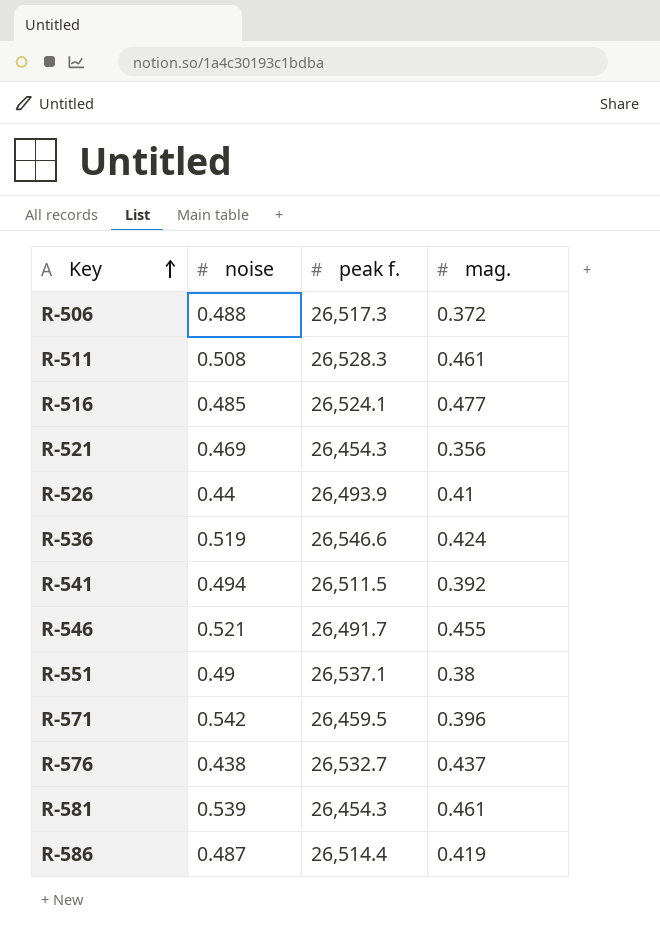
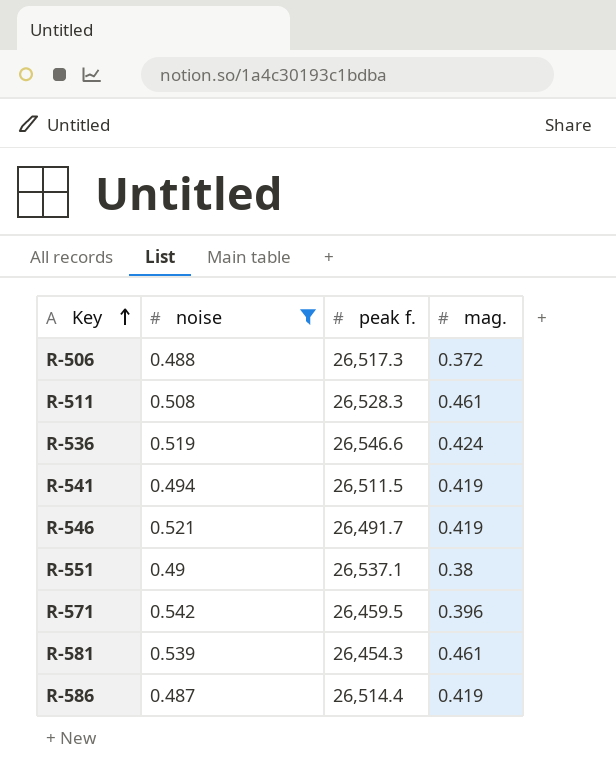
filter: none -> noise >= 0.487
R-541 | mag.: 0.392 -> 0.419
R-546 | mag.: 0.455 -> 0.419

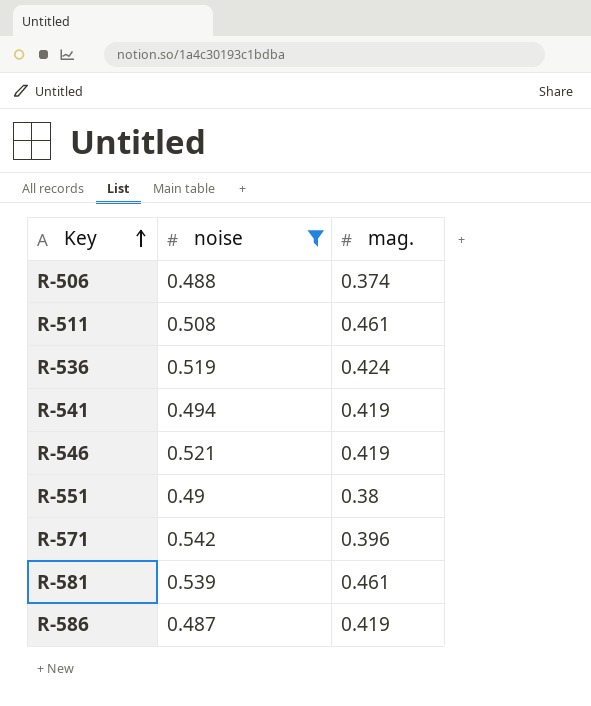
column peak f. | position: 3 -> none
R-506 | mag.: 0.372 -> 0.374

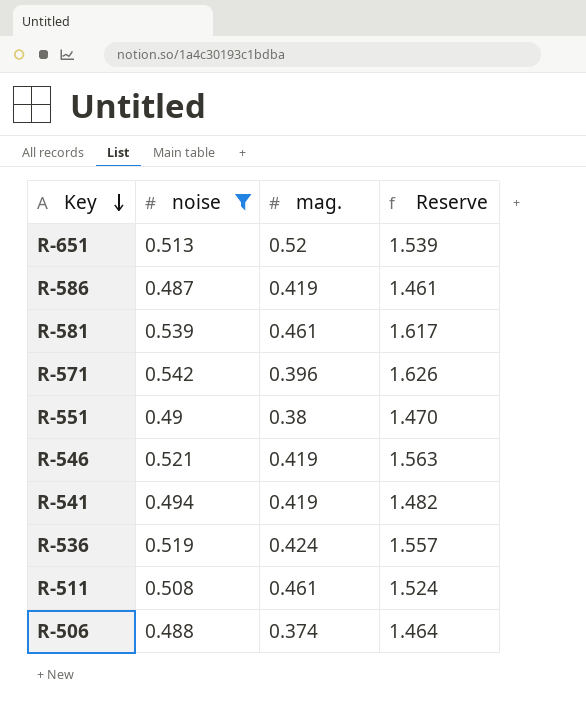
row order: Key ascending -> Key descending
column Reserve | formula: none -> [noise] * 3
row R-651: none -> 0.513 | 0.52 | 1.539

